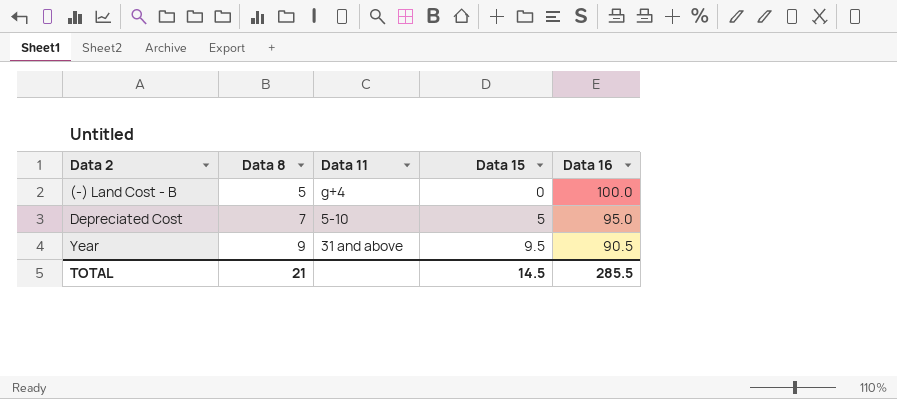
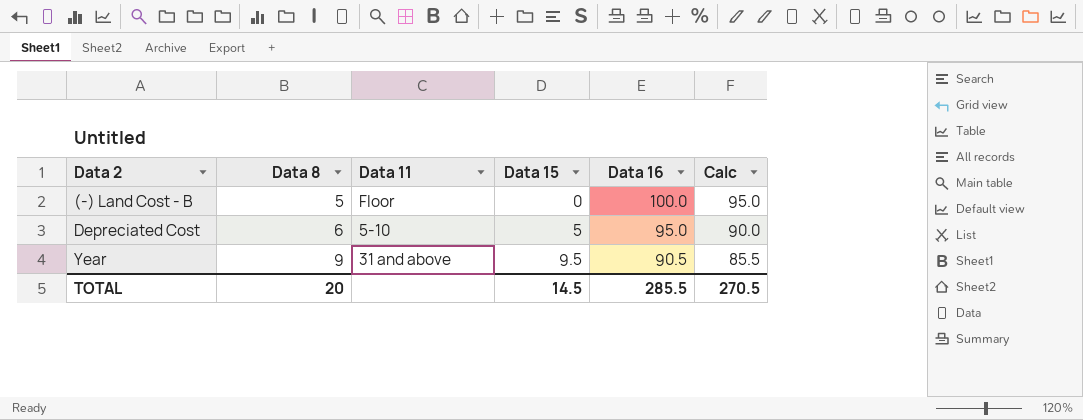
column Calc | formula: none -> [Data 16] - 5
(-) Land Cost - B | Data 11: g+4 -> Floor
Depreciated Cost | Data 8: 7 -> 6
TOTAL | Data 8: 21 -> 20

